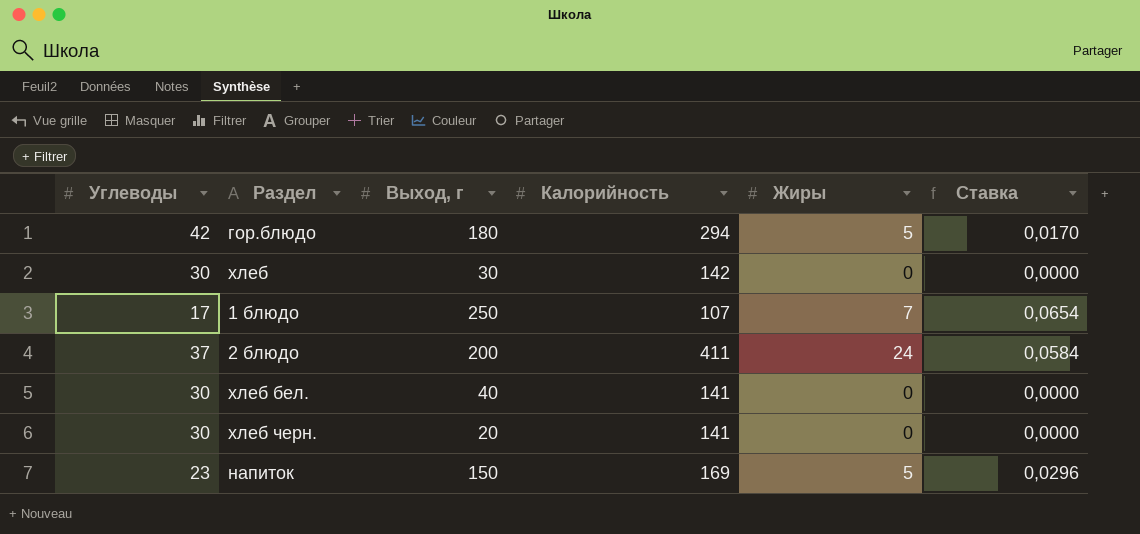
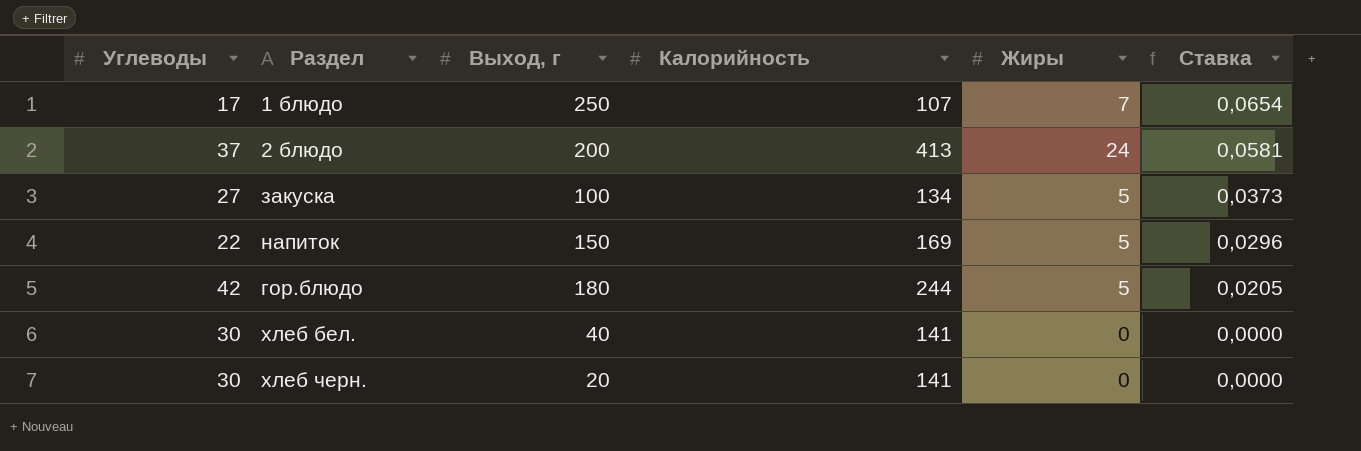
row order: none -> Ставка descending
row хлеб: 30 | 30 | 142 | 0 | 0,0000 -> none
2 блюдо | Калорийность: 411 -> 413
2 блюдо | Ставка: 0,0584 -> 0,0581
row закуска: none -> 27 | 100 | 134 | 5 | 0,0373
напиток | Углеводы: 23 -> 22
гор.блюдо | Калорийность: 294 -> 244
гор.блюдо | Ставка: 0,0170 -> 0,0205

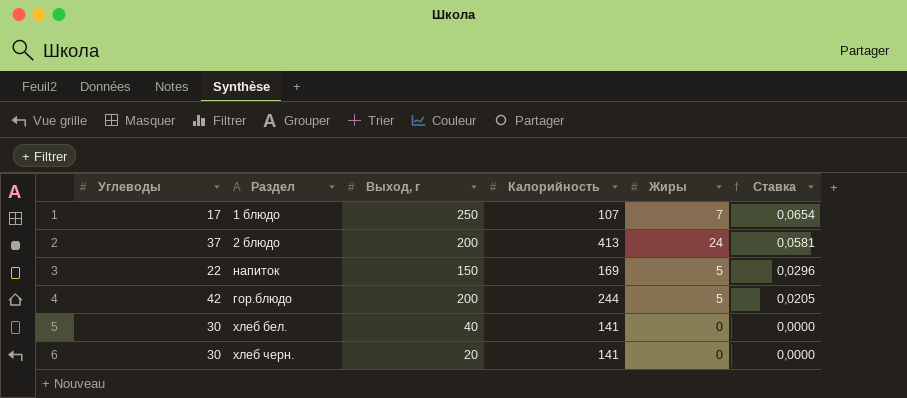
row закуска: 27 | 100 | 134 | 5 | 0,0373 -> none
гор.блюдо | Выход, г: 180 -> 200

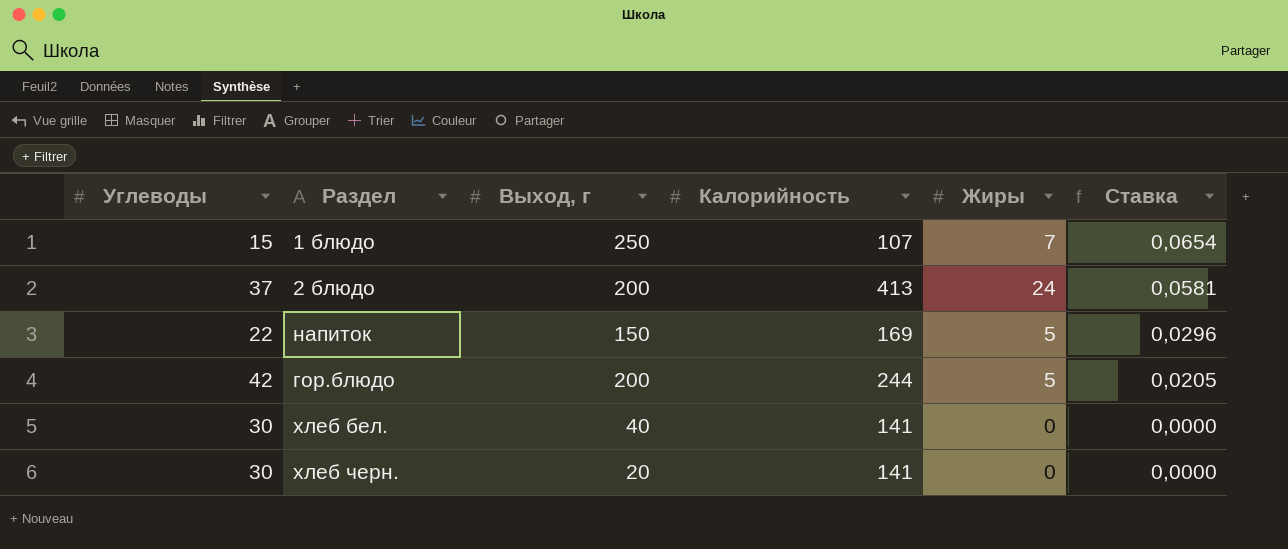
1 блюдо | Углеводы: 17 -> 15

